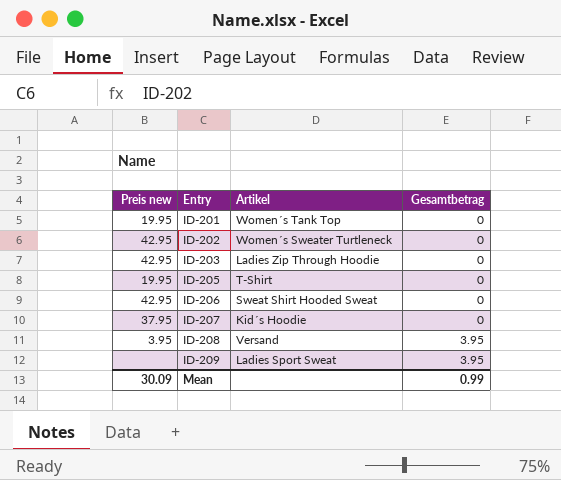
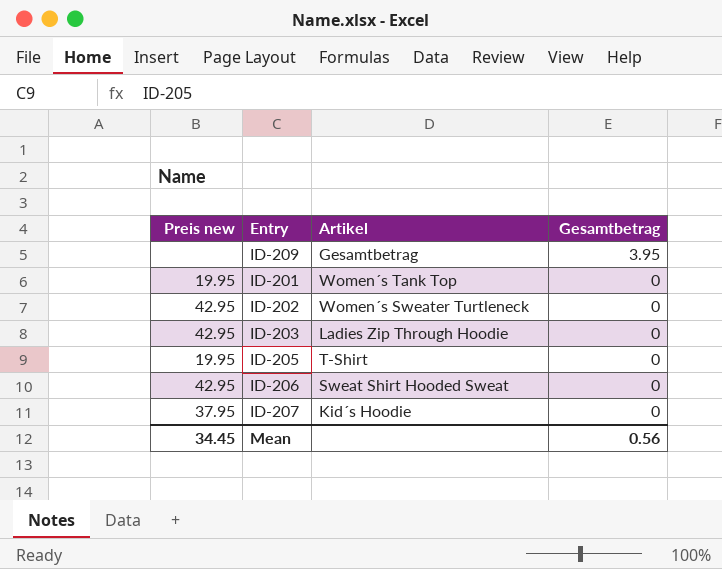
row order: Entry ascending -> Gesamtbetrag descending
row ID-208: 3.95 | Versand | 3.95 -> none
ID-209 | Artikel: Ladies Sport Sweat -> Gesamtbetrag
Mean | Preis new: 30.09 -> 34.45
Mean | Gesamtbetrag: 0.99 -> 0.56

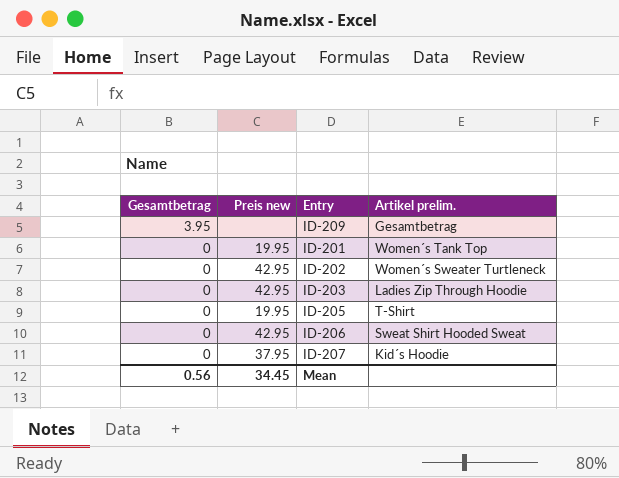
column Gesamtbetrag | position: 4 -> 1
column name: Artikel -> Artikel prelim.

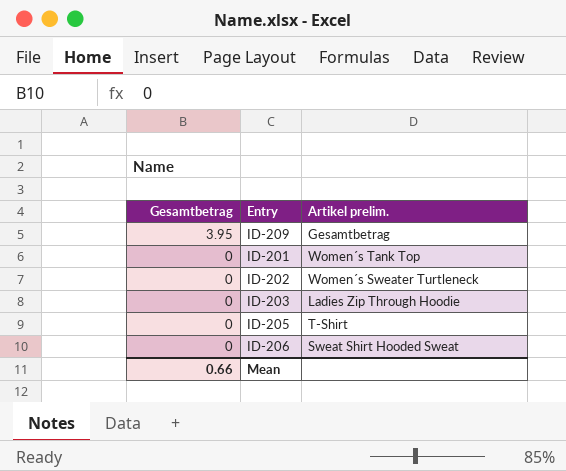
column Preis new | position: 2 -> none
row ID-207: 0 | 37.95 | Kid´s Hoodie -> none
Mean | Gesamtbetrag: 0.56 -> 0.66

